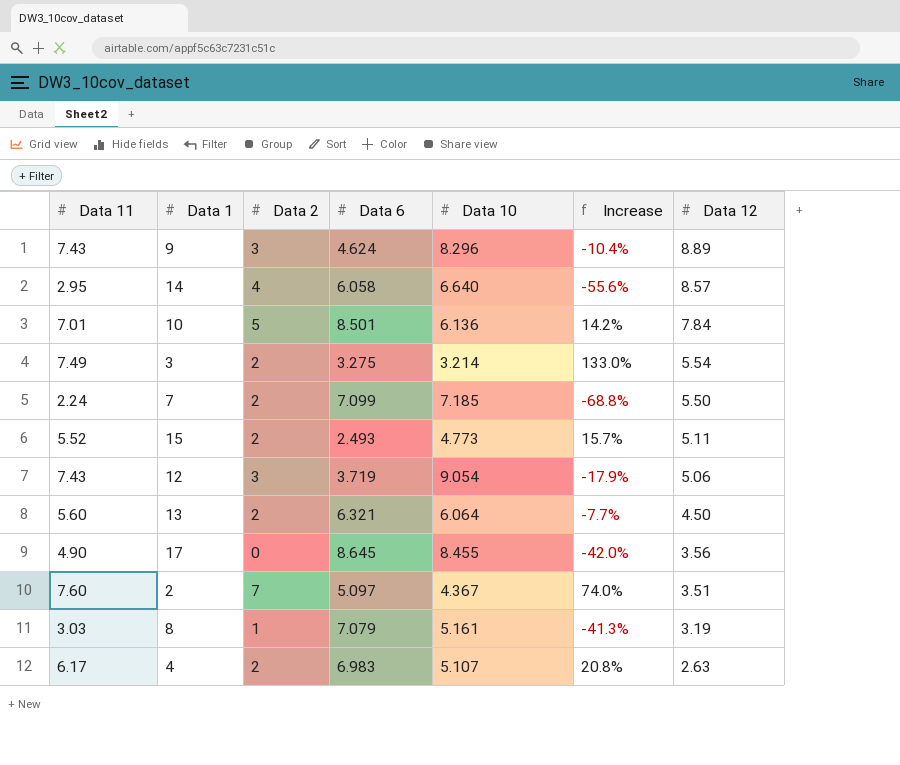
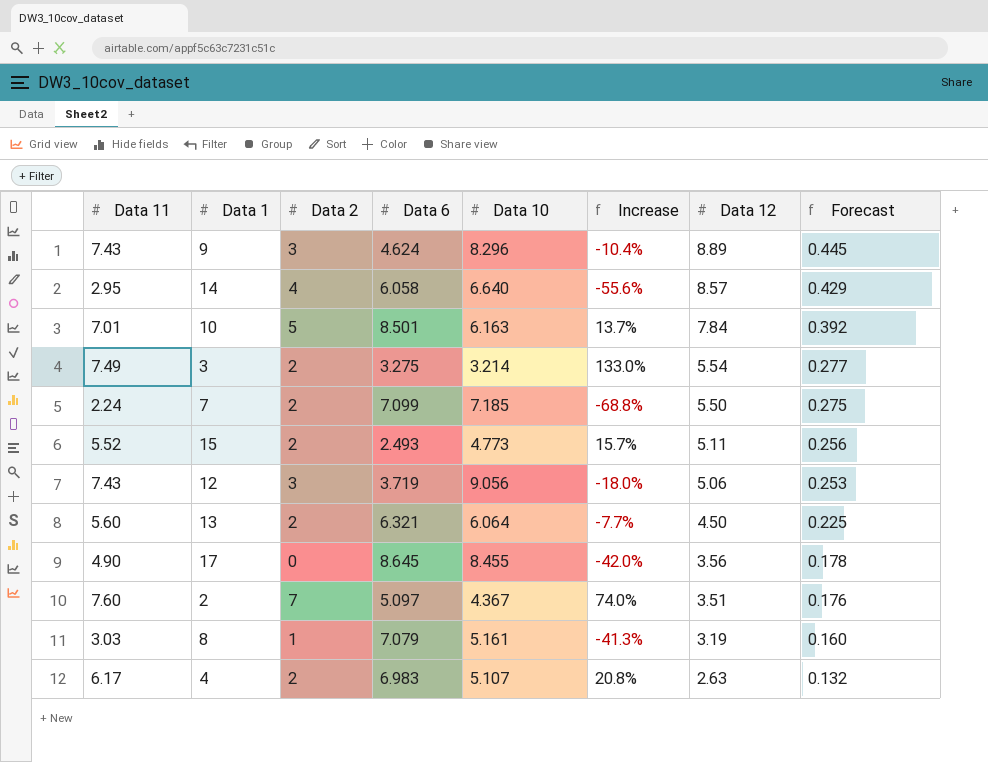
column Forecast | formula: none -> [Data 12] * 0.05
10 | Data 10: 6.136 -> 6.163
10 | Increase: 14.2% -> 13.7%
12 | Data 10: 9.054 -> 9.056
12 | Increase: -17.9% -> -18.0%

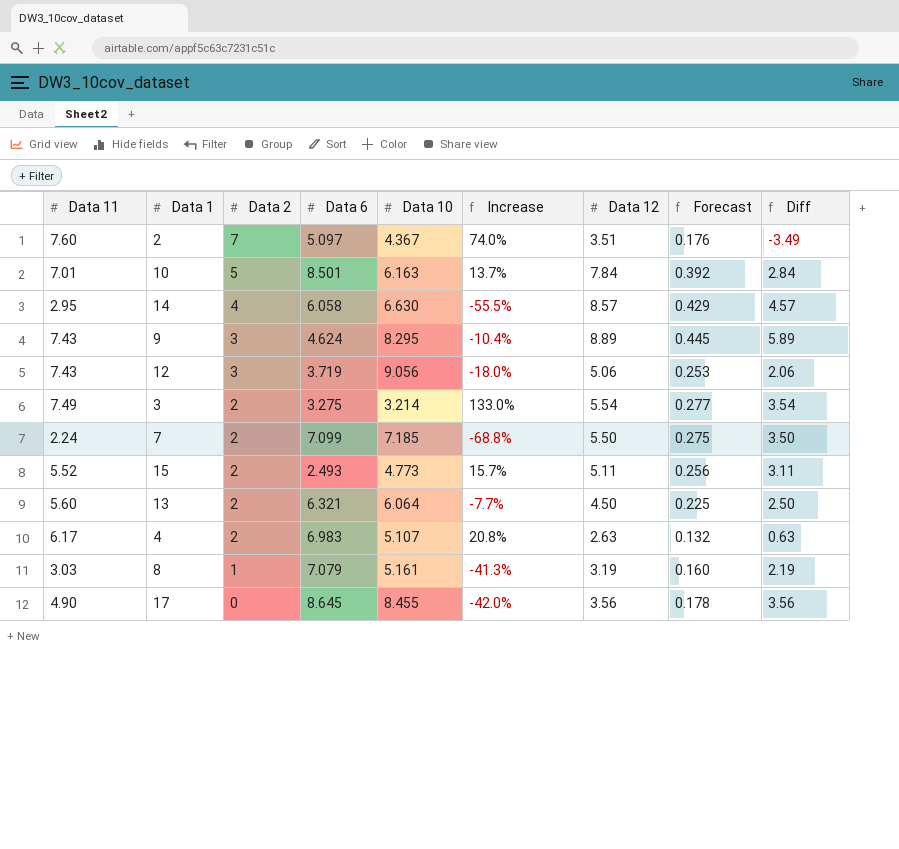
row order: Data 12 descending -> Data 2 descending
column Diff | formula: none -> [Data 12] - [Data 2]
14 | Data 10: 6.640 -> 6.630
14 | Increase: -55.6% -> -55.5%
9 | Data 10: 8.296 -> 8.295

